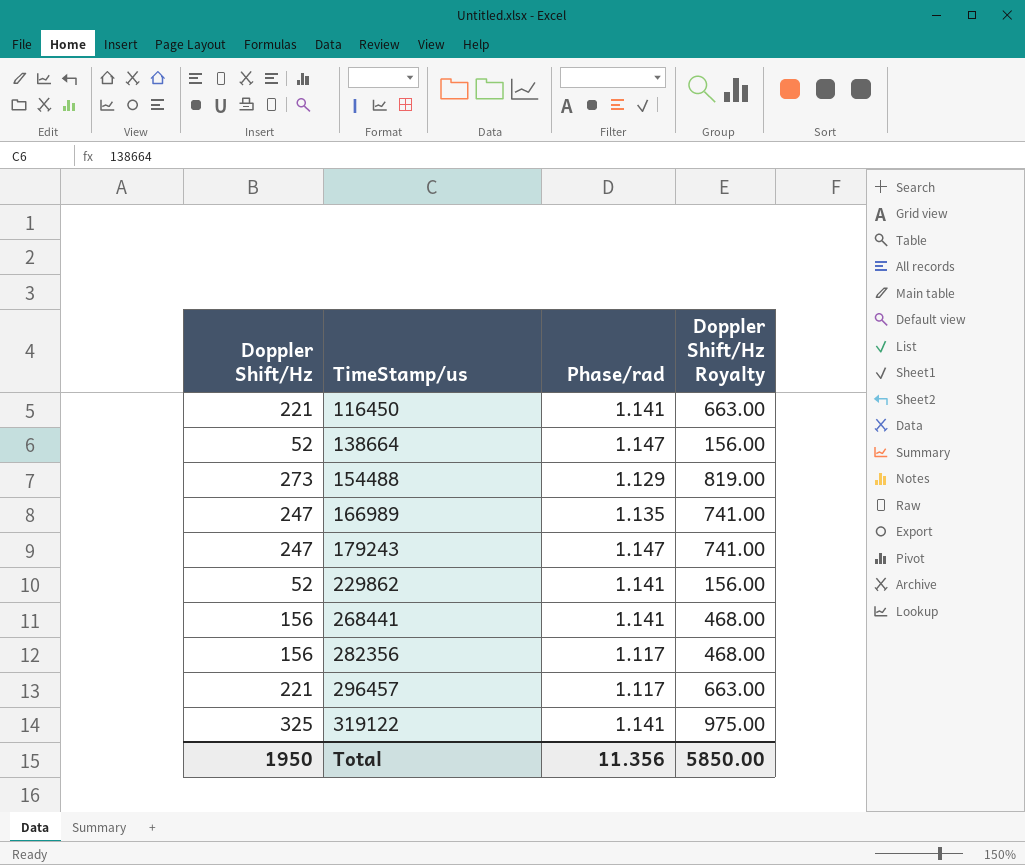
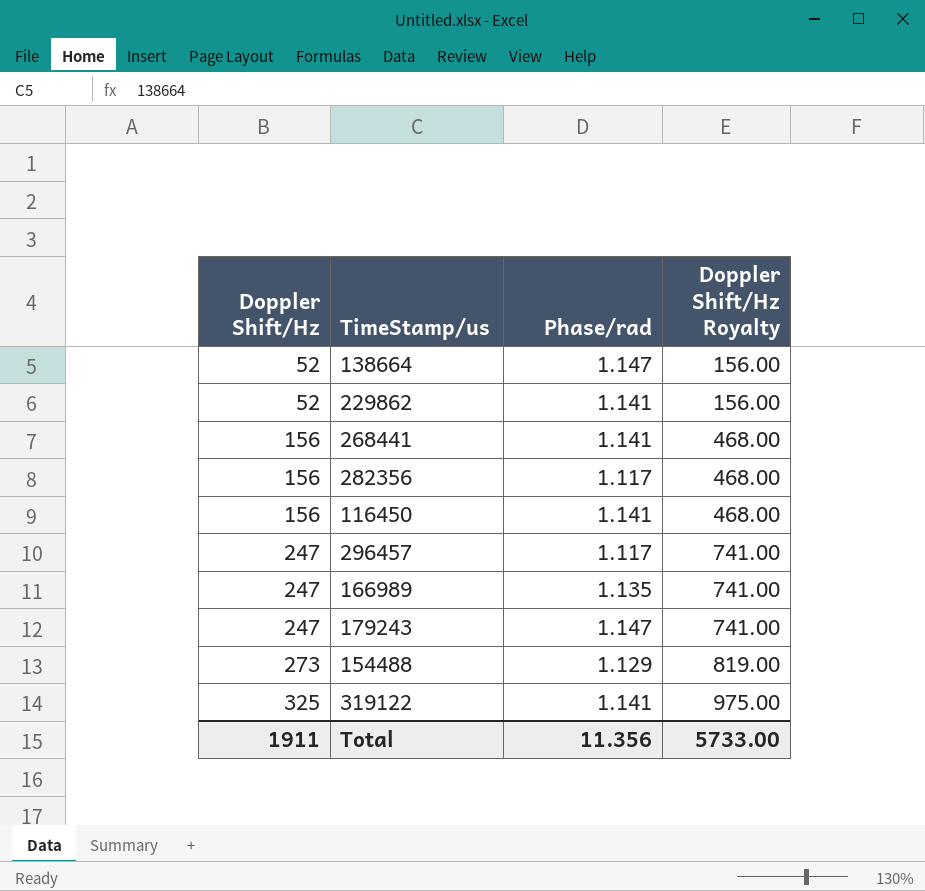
row order: TimeStamp/us ascending -> Doppler Shift/Hz ascending
116450 | Doppler Shift/Hz: 221 -> 156
116450 | Doppler Shift/Hz Royalty: 663.00 -> 468.00
296457 | Doppler Shift/Hz: 221 -> 247
296457 | Doppler Shift/Hz Royalty: 663.00 -> 741.00
Total | Doppler Shift/Hz: 1950 -> 1911
Total | Doppler Shift/Hz Royalty: 5850.00 -> 5733.00

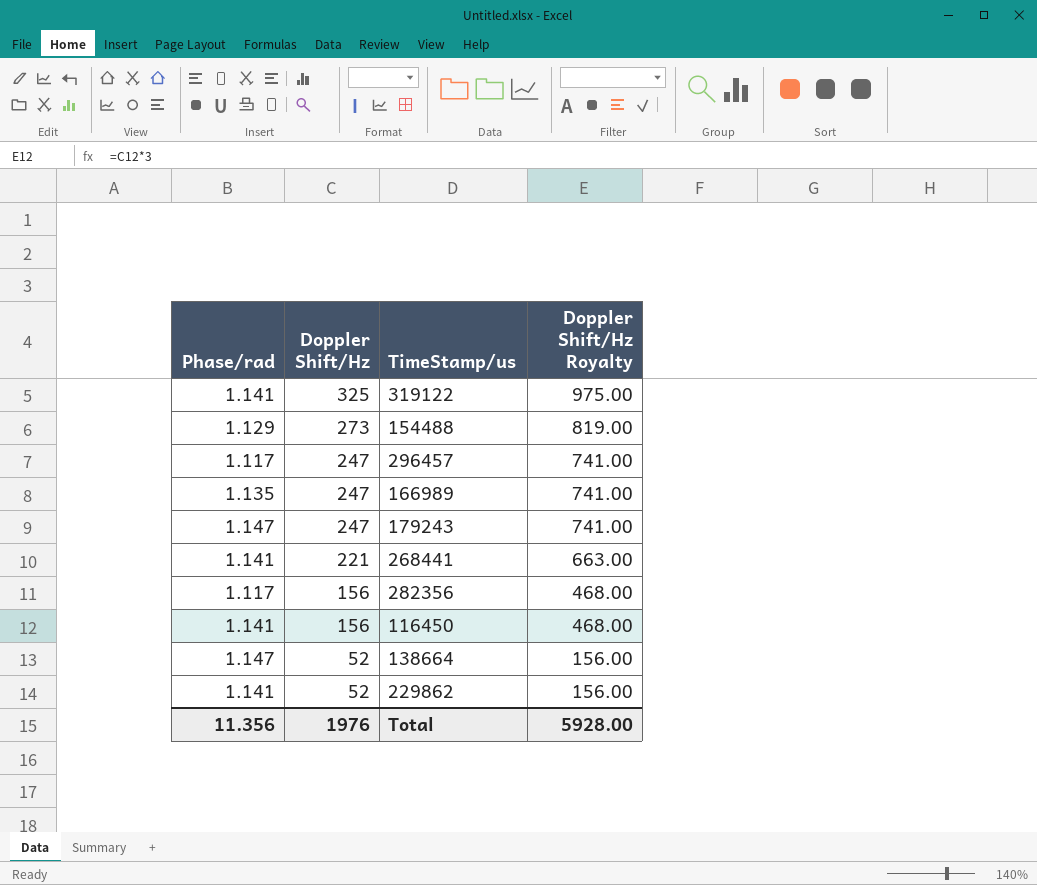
row order: Doppler Shift/Hz ascending -> Doppler Shift/Hz descending
column Phase/rad | position: 3 -> 1
268441 | Doppler Shift/Hz: 156 -> 221
268441 | Doppler Shift/Hz Royalty: 468.00 -> 663.00
Total | Doppler Shift/Hz: 1911 -> 1976
Total | Doppler Shift/Hz Royalty: 5733.00 -> 5928.00

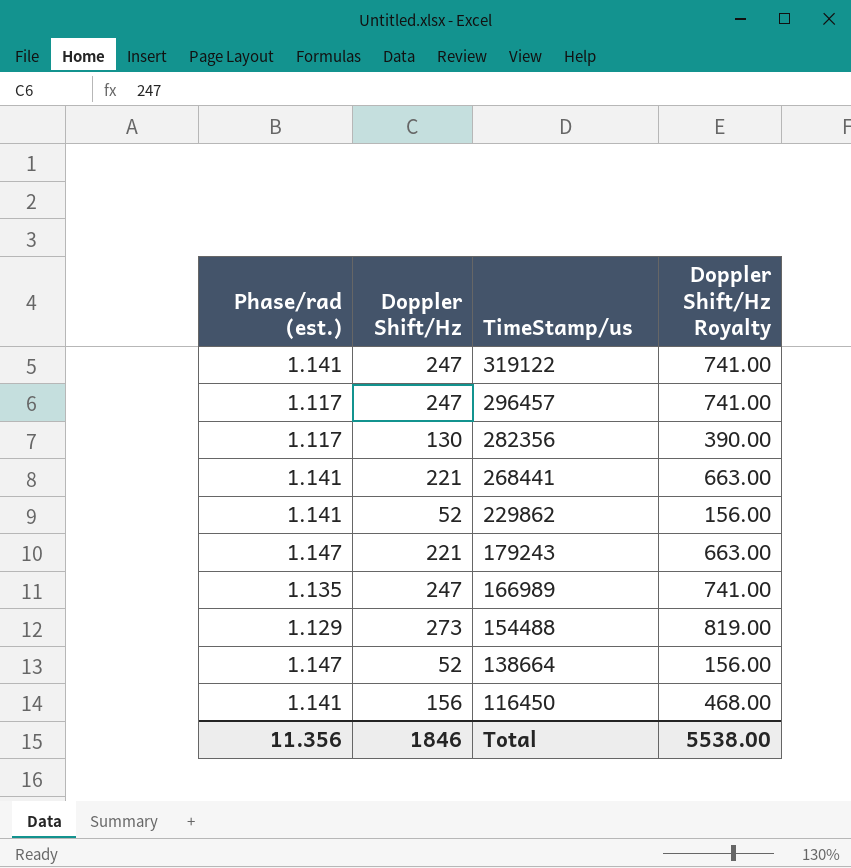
row order: Doppler Shift/Hz descending -> TimeStamp/us descending
column name: Phase/rad -> Phase/rad (est.)
319122 | Doppler Shift/Hz: 325 -> 247
319122 | Doppler Shift/Hz Royalty: 975.00 -> 741.00
282356 | Doppler Shift/Hz: 156 -> 130
282356 | Doppler Shift/Hz Royalty: 468.00 -> 390.00
179243 | Doppler Shift/Hz: 247 -> 221
179243 | Doppler Shift/Hz Royalty: 741.00 -> 663.00
Total | Doppler Shift/Hz: 1976 -> 1846
Total | Doppler Shift/Hz Royalty: 5928.00 -> 5538.00

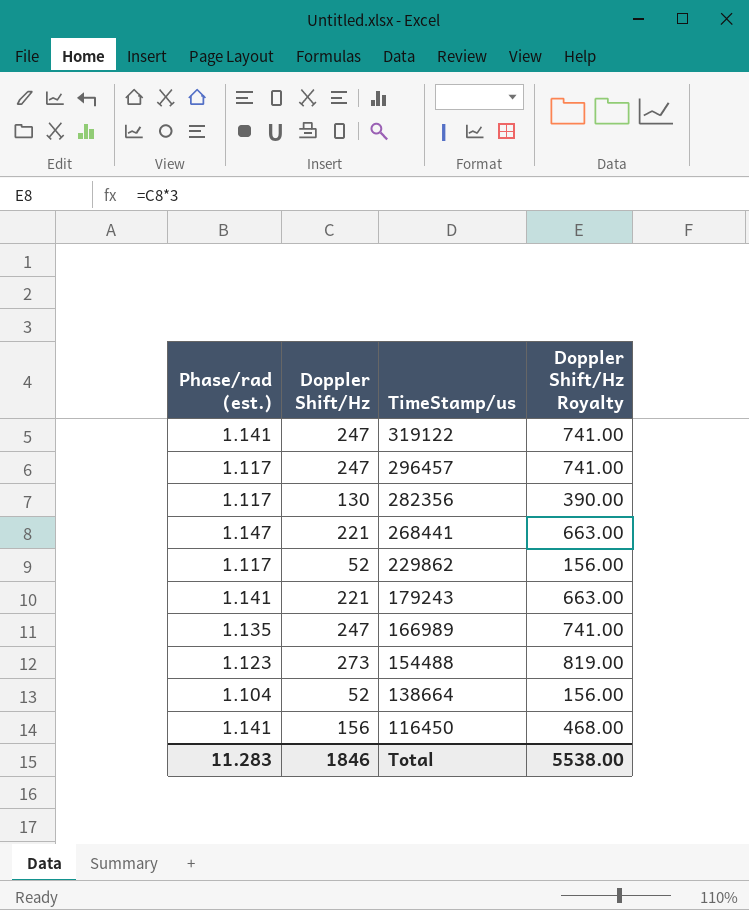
268441 | Phase/rad (est.): 1.141 -> 1.147
229862 | Phase/rad (est.): 1.141 -> 1.117
179243 | Phase/rad (est.): 1.147 -> 1.141
154488 | Phase/rad (est.): 1.129 -> 1.123
138664 | Phase/rad (est.): 1.147 -> 1.104
Total | Phase/rad (est.): 11.356 -> 11.283

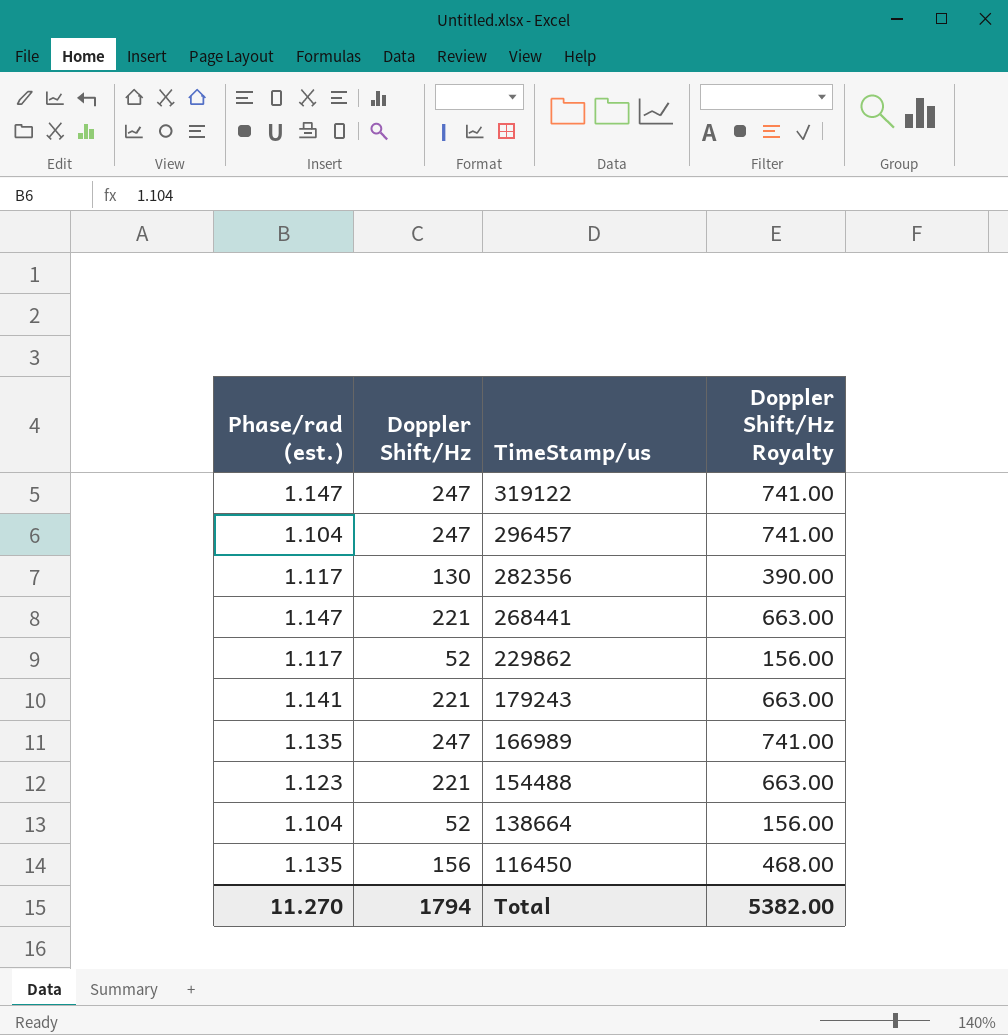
319122 | Phase/rad (est.): 1.141 -> 1.147
296457 | Phase/rad (est.): 1.117 -> 1.104
154488 | Doppler Shift/Hz: 273 -> 221
154488 | Doppler Shift/Hz Royalty: 819.00 -> 663.00
116450 | Phase/rad (est.): 1.141 -> 1.135
Total | Phase/rad (est.): 11.283 -> 11.270
Total | Doppler Shift/Hz: 1846 -> 1794
Total | Doppler Shift/Hz Royalty: 5538.00 -> 5382.00

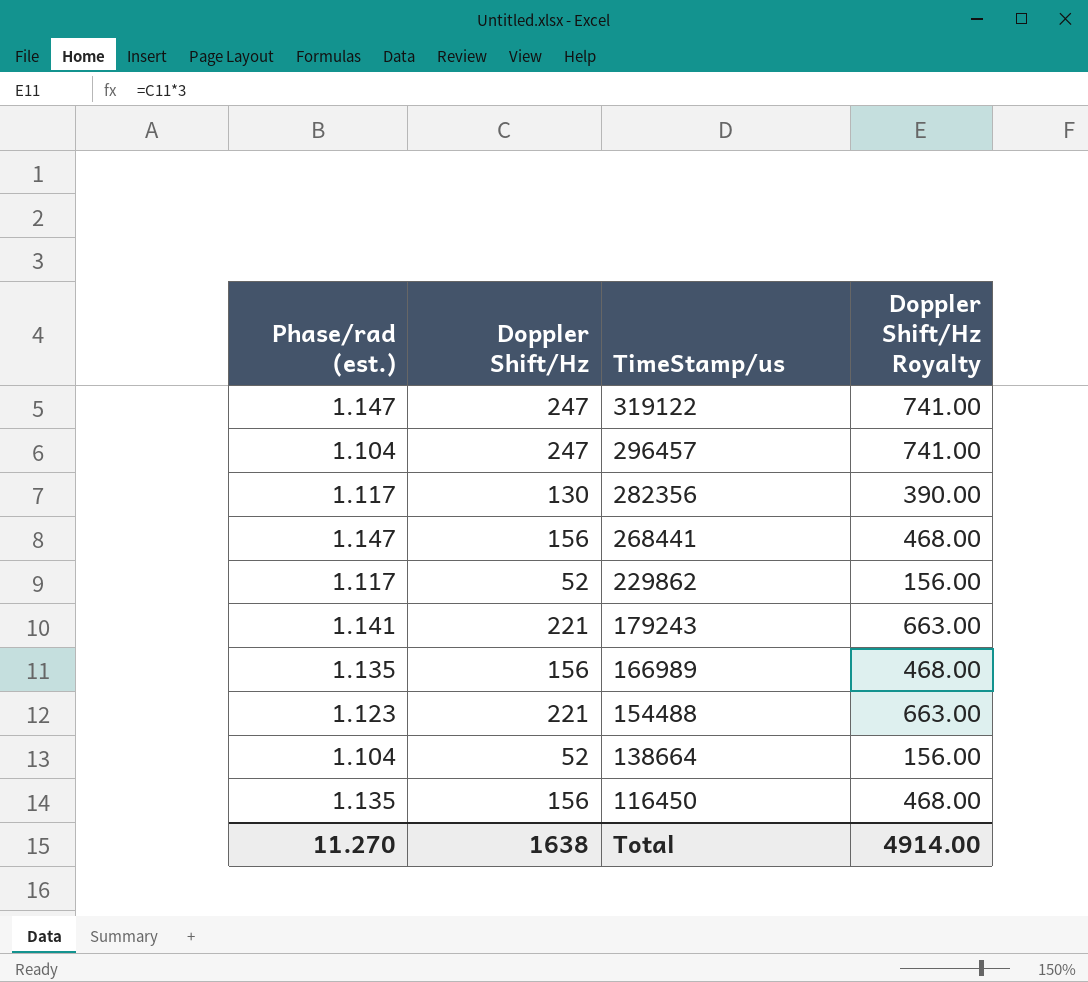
268441 | Doppler Shift/Hz: 221 -> 156
268441 | Doppler Shift/Hz Royalty: 663.00 -> 468.00
166989 | Doppler Shift/Hz: 247 -> 156
166989 | Doppler Shift/Hz Royalty: 741.00 -> 468.00
Total | Doppler Shift/Hz: 1794 -> 1638
Total | Doppler Shift/Hz Royalty: 5382.00 -> 4914.00

